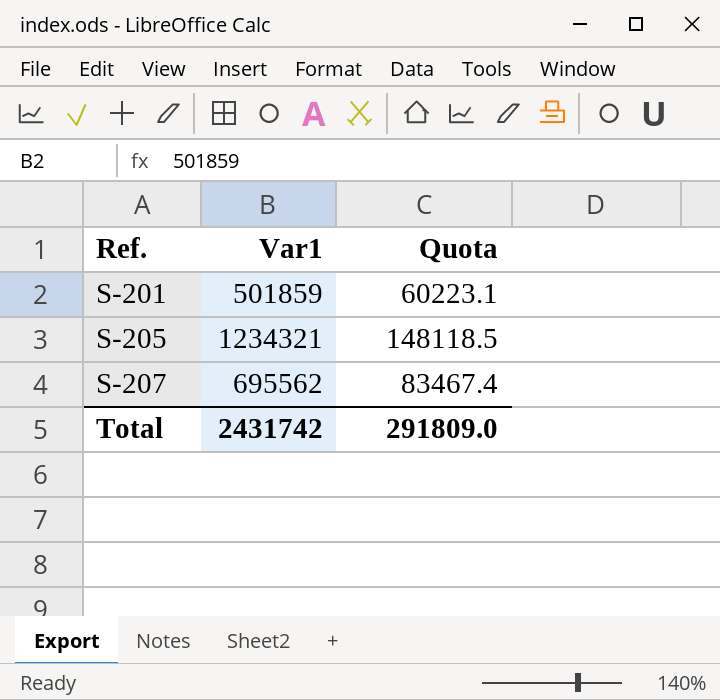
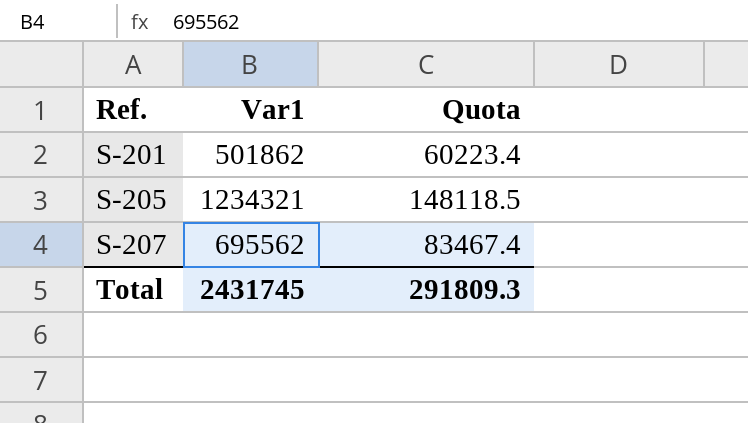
S-201 | Var1: 501859 -> 501862
S-201 | Quota: 60223.1 -> 60223.4
Total | Var1: 2431742 -> 2431745
Total | Quota: 291809.0 -> 291809.3

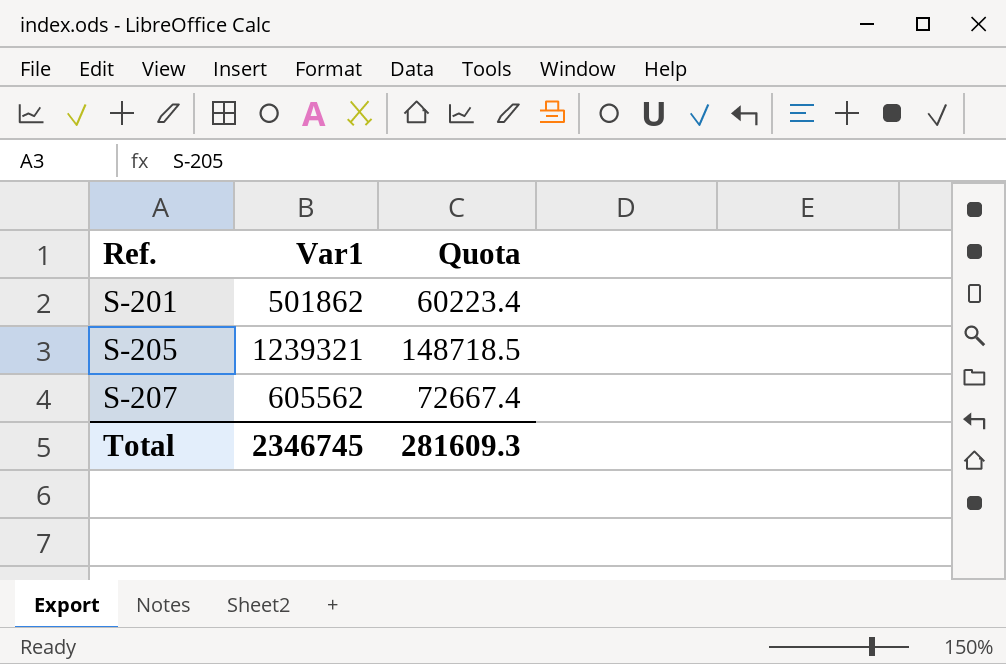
S-205 | Var1: 1234321 -> 1239321
S-205 | Quota: 148118.5 -> 148718.5
S-207 | Var1: 695562 -> 605562
S-207 | Quota: 83467.4 -> 72667.4
Total | Var1: 2431745 -> 2346745
Total | Quota: 291809.3 -> 281609.3

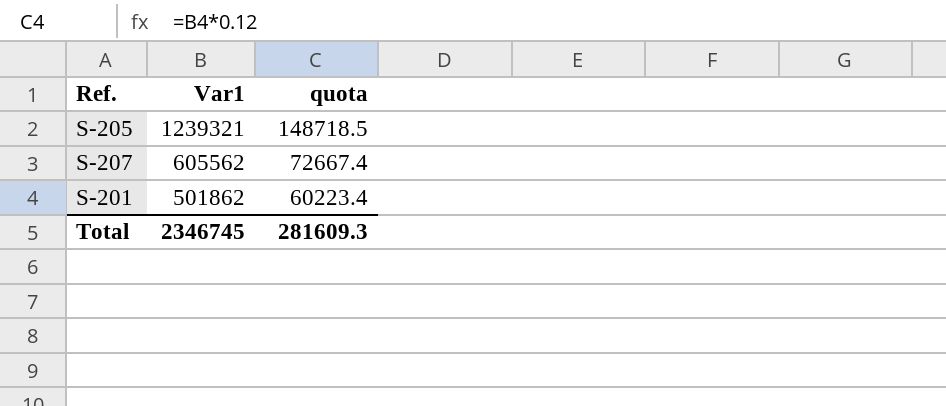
row order: Ref. ascending -> Var1 descending
column name: Quota -> quota

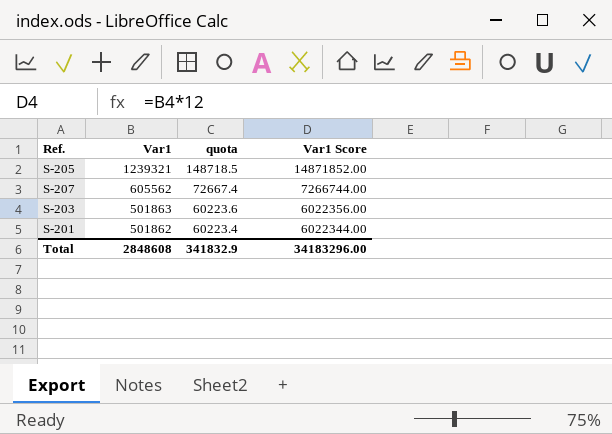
column Var1 Score | formula: none -> [Var1] * 12
row S-203: none -> 501863 | 60223.6 | 6022356.00
Total | Var1: 2346745 -> 2848608
Total | quota: 281609.3 -> 341832.9

